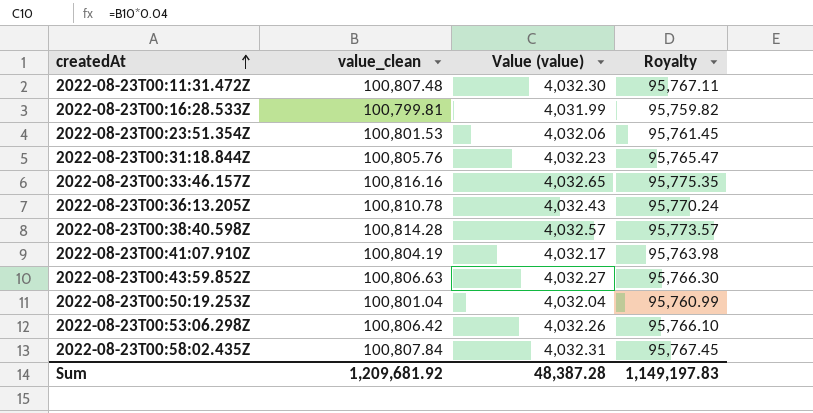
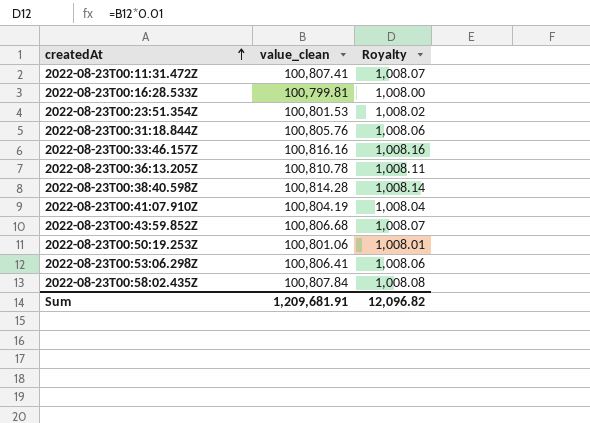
column Value (value) | formula: [value_clean] * 0.04 -> none
column Royalty | formula: [value_clean] * 0.95 -> [value_clean] * 0.01
2022-08-23T00:11:31.472Z | value_clean: 100,807.48 -> 100,807.41
2022-08-23T00:43:59.852Z | value_clean: 100,806.63 -> 100,806.68
2022-08-23T00:50:19.253Z | value_clean: 100,801.04 -> 100,801.06
2022-08-23T00:53:06.298Z | value_clean: 100,806.42 -> 100,806.41
Sum | value_clean: 1,209,681.92 -> 1,209,681.91
Sum | Royalty: 1,149,197.83 -> 12,096.82

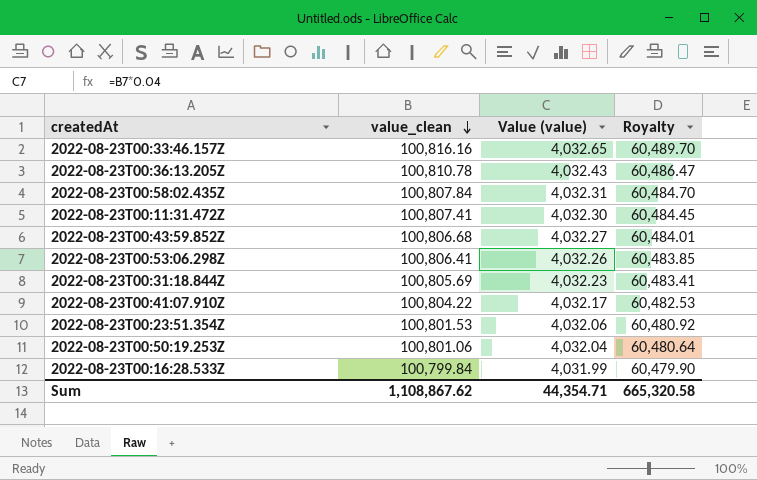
row order: createdAt ascending -> value_clean descending
column Value (value) | formula: none -> [value_clean] * 0.04
column Royalty | formula: [value_clean] * 0.01 -> [value_clean] * 0.6
row 2022-08-23T00:38:40.598Z: 100,814.28 | 1,008.14 -> none
2022-08-23T00:31:18.844Z | value_clean: 100,805.76 -> 100,805.69
2022-08-23T00:41:07.910Z | value_clean: 100,804.19 -> 100,804.22
2022-08-23T00:16:28.533Z | value_clean: 100,799.81 -> 100,799.84
Sum | value_clean: 1,209,681.91 -> 1,108,867.62
Sum | Royalty: 12,096.82 -> 665,320.58

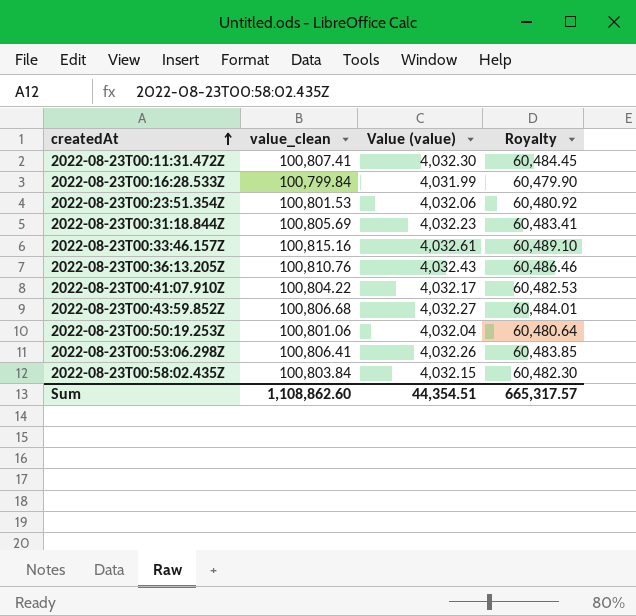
row order: value_clean descending -> createdAt ascending
2022-08-23T00:33:46.157Z | value_clean: 100,816.16 -> 100,815.16
2022-08-23T00:33:46.157Z | Value (value): 4,032.65 -> 4,032.61
2022-08-23T00:33:46.157Z | Royalty: 60,489.70 -> 60,489.10
2022-08-23T00:36:13.205Z | value_clean: 100,810.78 -> 100,810.76
2022-08-23T00:36:13.205Z | Royalty: 60,486.47 -> 60,486.46
2022-08-23T00:58:02.435Z | value_clean: 100,807.84 -> 100,803.84
2022-08-23T00:58:02.435Z | Value (value): 4,032.31 -> 4,032.15
2022-08-23T00:58:02.435Z | Royalty: 60,484.70 -> 60,482.30
Sum | value_clean: 1,108,867.62 -> 1,108,862.60
Sum | Value (value): 44,354.71 -> 44,354.51
Sum | Royalty: 665,320.58 -> 665,317.57

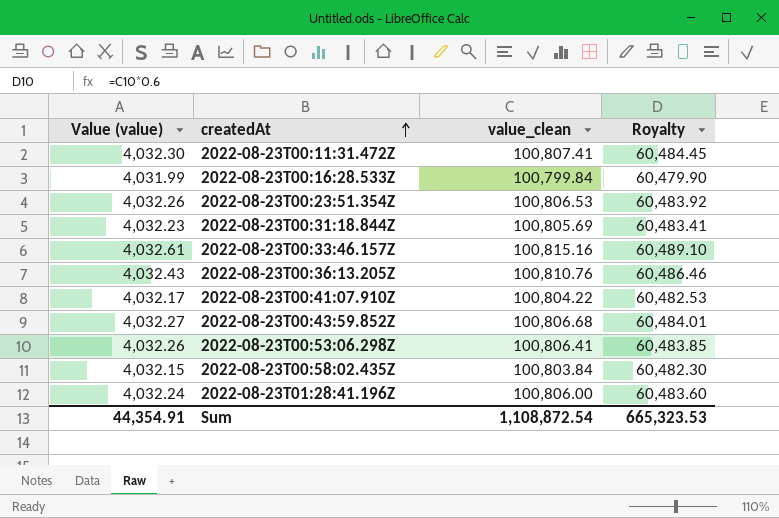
column Value (value) | position: 3 -> 1
row 2022-08-23T00:50:19.253Z: 100,801.06 | 4,032.04 | 60,480.64 -> none
2022-08-23T00:23:51.354Z | Value (value): 4,032.06 -> 4,032.26
2022-08-23T00:23:51.354Z | value_clean: 100,801.53 -> 100,806.53
2022-08-23T00:23:51.354Z | Royalty: 60,480.92 -> 60,483.92
row 2022-08-23T01:28:41.196Z: none -> 4,032.24 | 100,806.00 | 60,483.60
Sum | Value (value): 44,354.51 -> 44,354.91
Sum | value_clean: 1,108,862.60 -> 1,108,872.54
Sum | Royalty: 665,317.57 -> 665,323.53

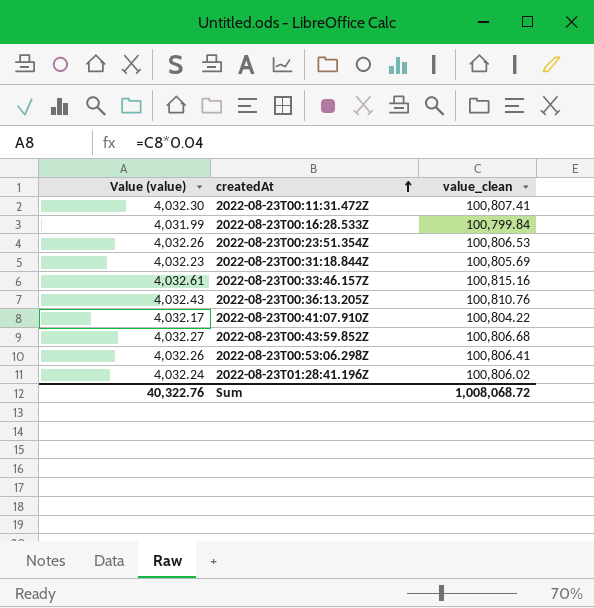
column Royalty | formula: [value_clean] * 0.6 -> none
row 2022-08-23T00:58:02.435Z: 4,032.15 | 100,803.84 | 60,482.30 -> none
2022-08-23T01:28:41.196Z | value_clean: 100,806.00 -> 100,806.02
Sum | Value (value): 44,354.91 -> 40,322.76
Sum | value_clean: 1,108,872.54 -> 1,008,068.72

